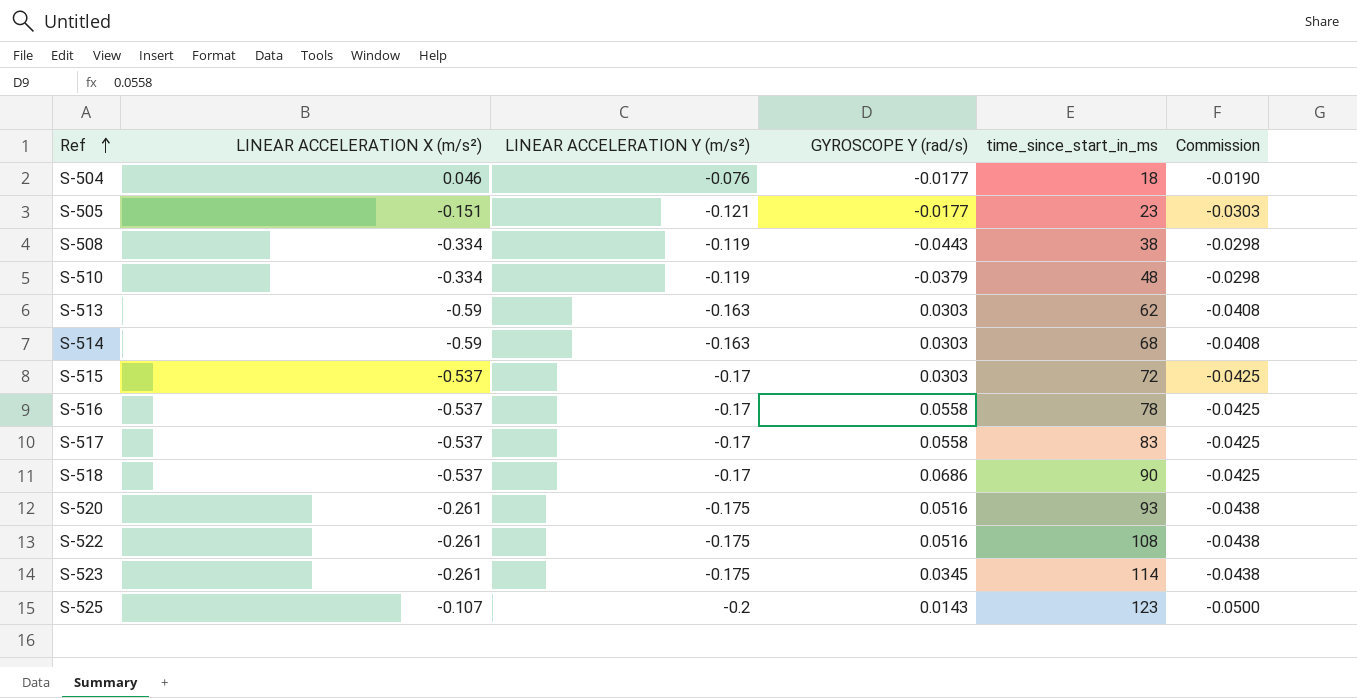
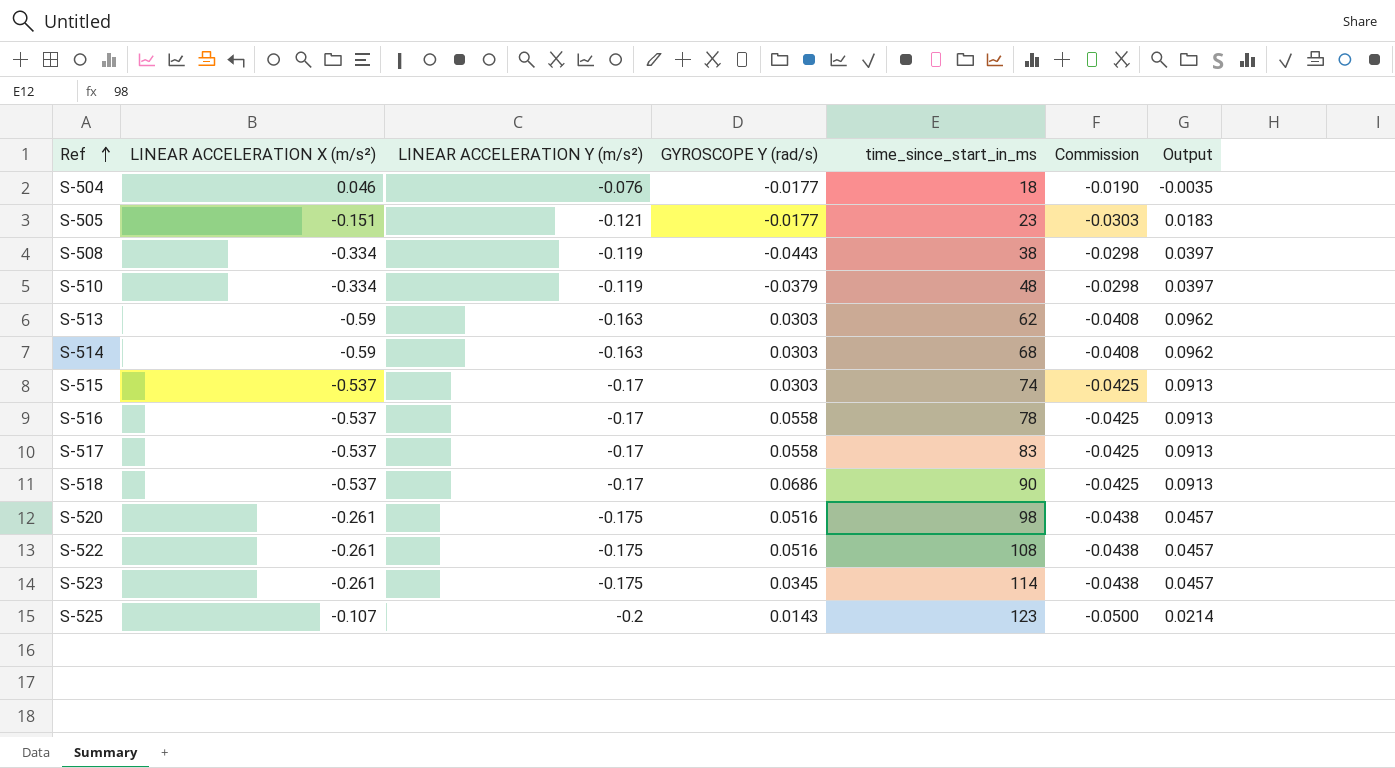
column Output | formula: none -> [LINEAR ACCELERATION X (m/s²)] * [LINEAR ACCELERATION Y (m/s²)]
S-515 | time_since_start_in_ms: 72 -> 74
S-520 | time_since_start_in_ms: 93 -> 98

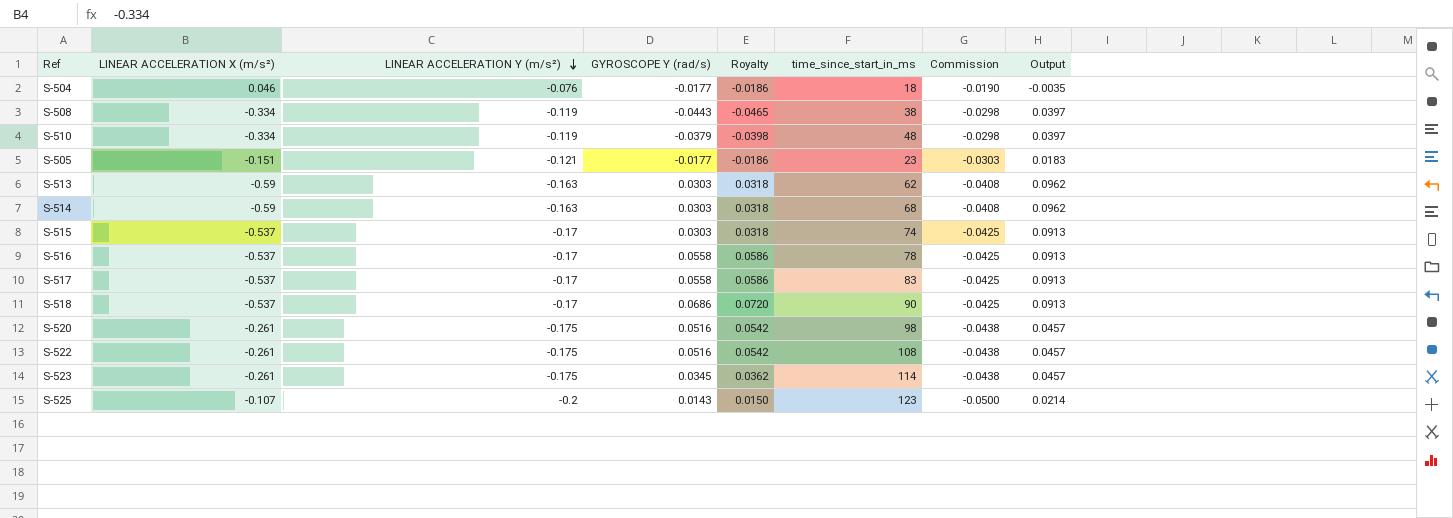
row order: Ref ascending -> LINEAR ACCELERATION Y (m/s²) descending
column Royalty | formula: none -> [GYROSCOPE Y (rad/s)] * 1.05

